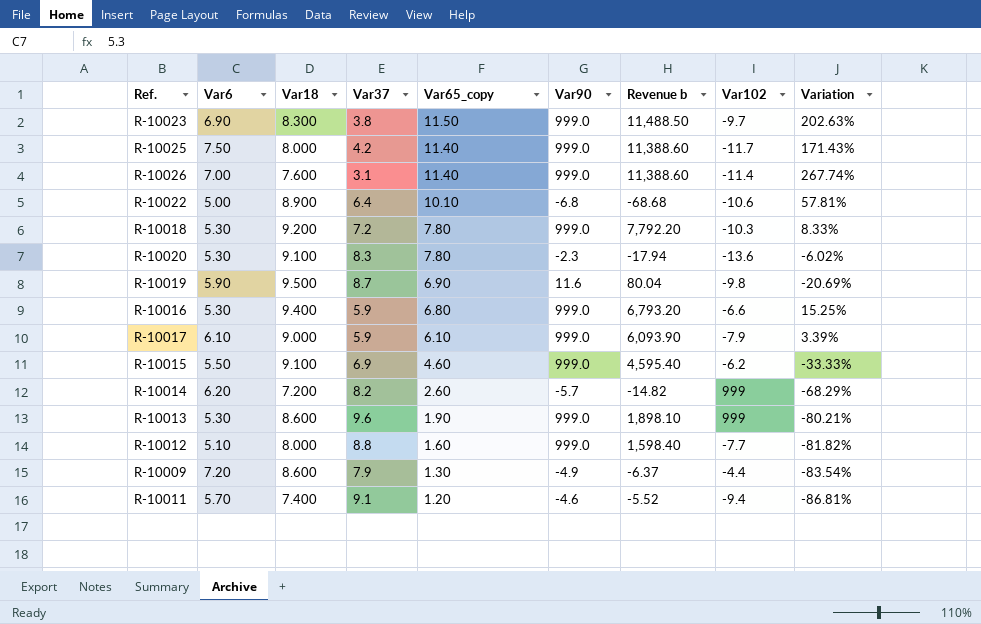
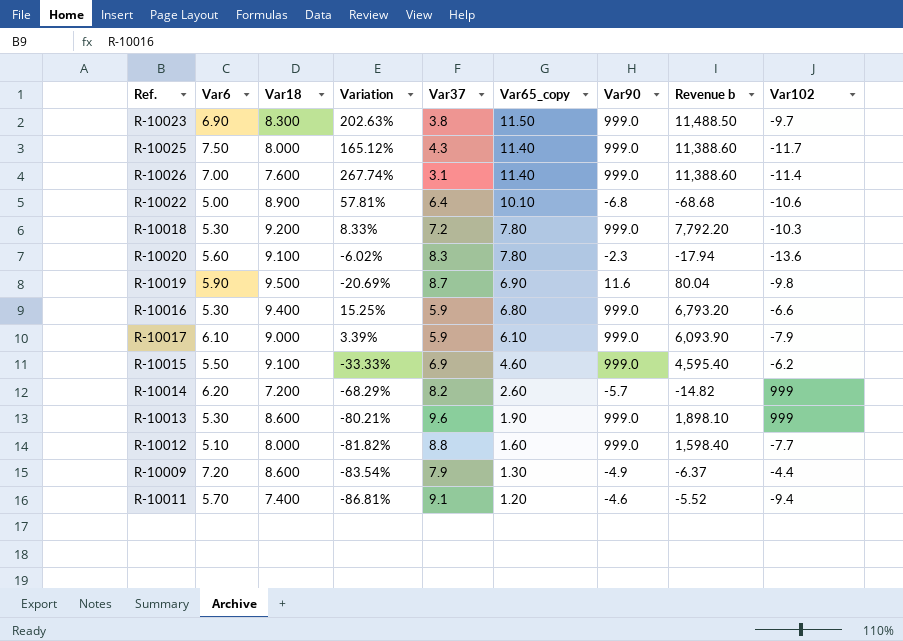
column Variation | position: 9 -> 4
R-10025 | Variation: 171.43% -> 165.12%
R-10025 | Var37: 4.2 -> 4.3
R-10020 | Var6: 5.30 -> 5.60

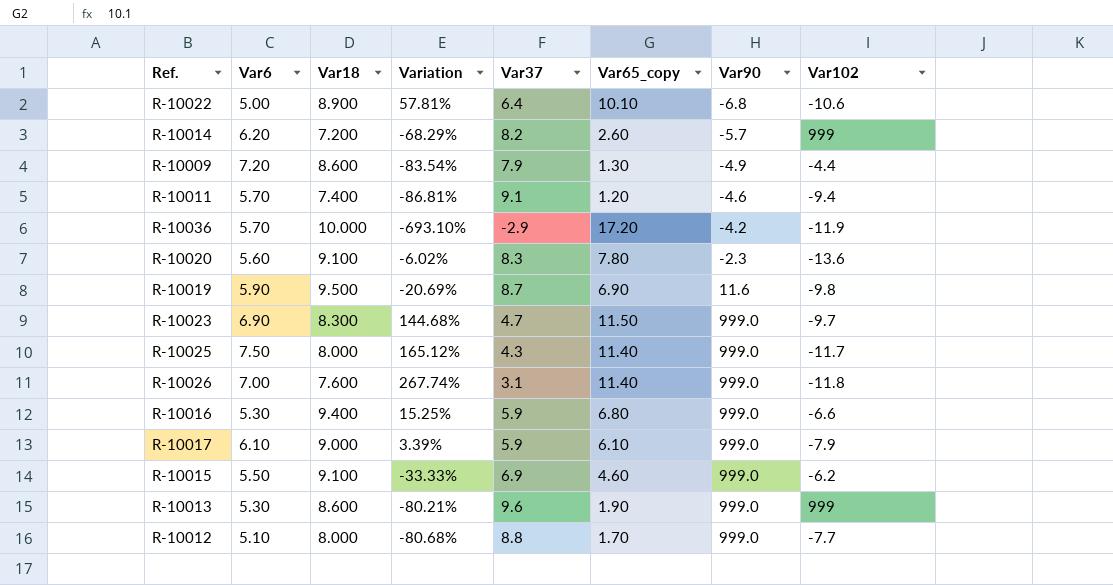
row order: Var65_copy descending -> Var90 ascending
column Revenue b | formula: [Var65_copy] * [Var90] -> none
row R-10018: 5.30 | 9.200 | 8.33% | 7.2 | 7.80 | 999.0 | 7,792.20 | -10.3 -> none
row R-10036: none -> 5.70 | 10.000 | -693.10% | -2.9 | 17.20 | -4.2 | -11.9
R-10023 | Variation: 202.63% -> 144.68%
R-10023 | Var37: 3.8 -> 4.7
R-10026 | Var102: -11.4 -> -11.8
R-10012 | Variation: -81.82% -> -80.68%
R-10012 | Var65_copy: 1.60 -> 1.70

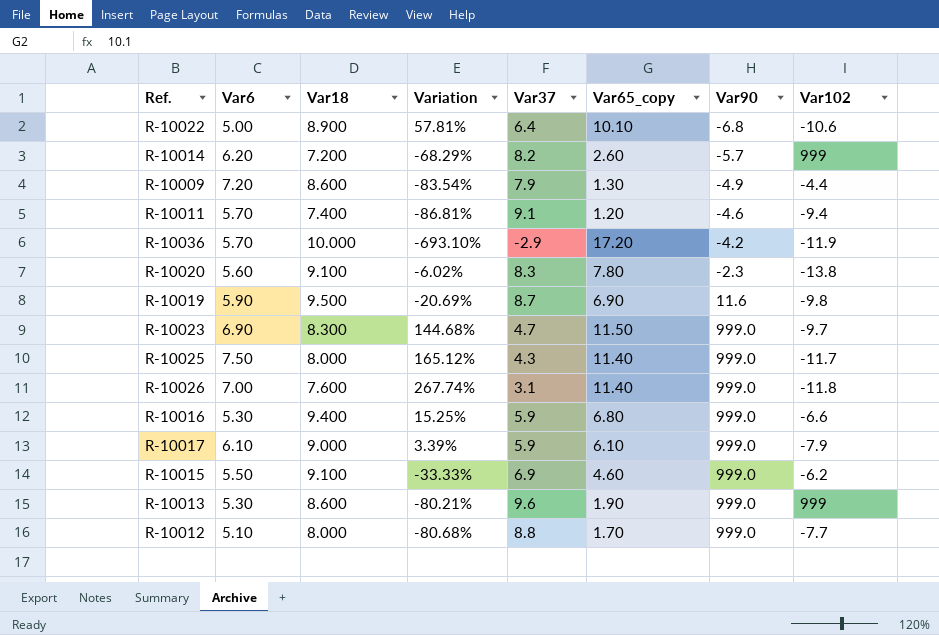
R-10020 | Var102: -13.6 -> -13.8

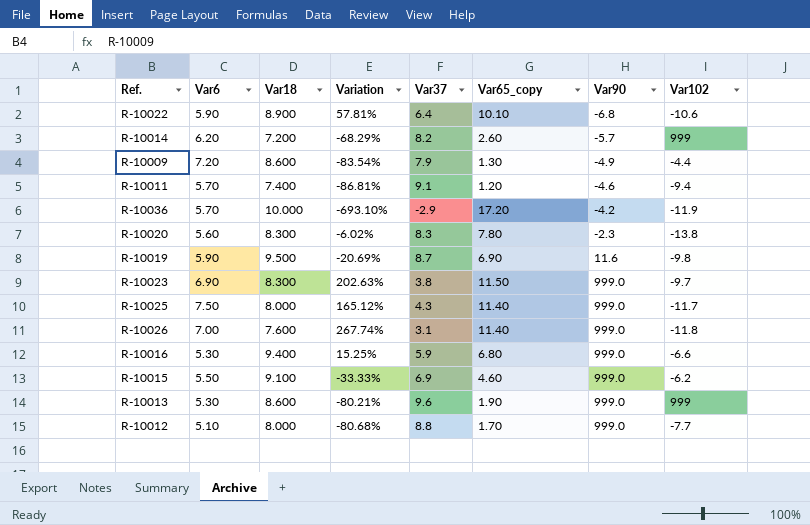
row R-10017: 6.10 | 9.000 | 3.39% | 5.9 | 6.10 | 999.0 | -7.9 -> none
R-10022 | Var6: 5.00 -> 5.90
R-10020 | Var18: 9.100 -> 8.300
R-10023 | Variation: 144.68% -> 202.63%
R-10023 | Var37: 4.7 -> 3.8

